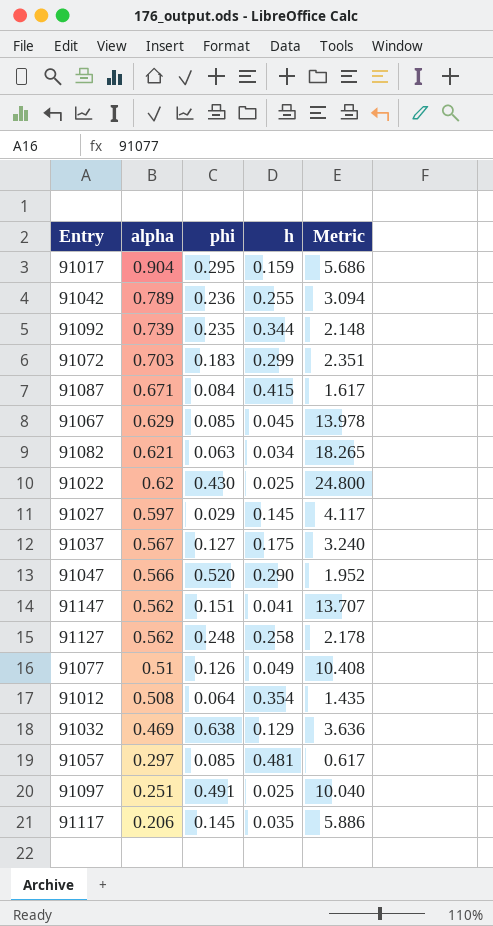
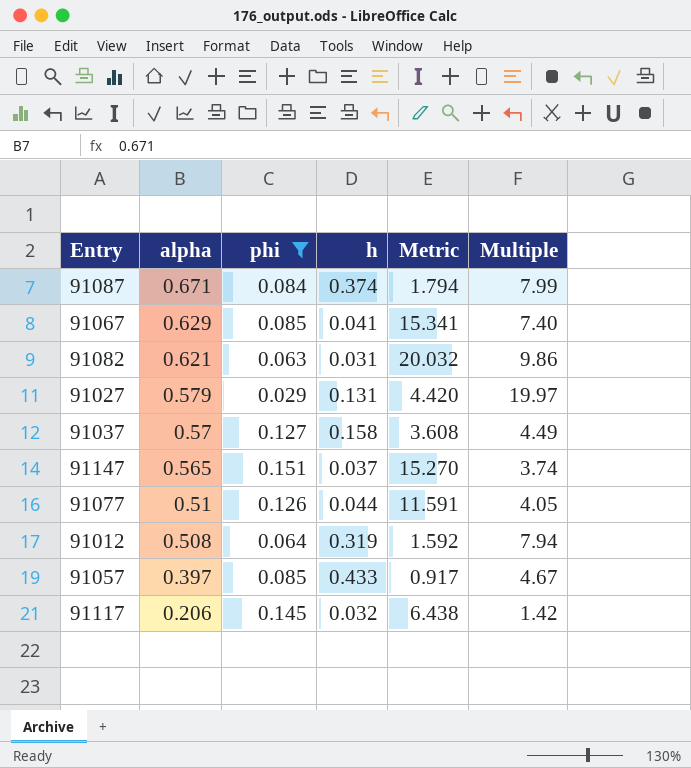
filter: none -> phi <= 0.151
column Multiple | formula: none -> [alpha] / [phi]
91087 | h: 0.415 -> 0.374
91087 | Metric: 1.617 -> 1.794
91067 | h: 0.045 -> 0.041
91067 | Metric: 13.978 -> 15.341
91082 | h: 0.034 -> 0.031
91082 | Metric: 18.265 -> 20.032
91027 | alpha: 0.597 -> 0.579
91027 | h: 0.145 -> 0.131
91027 | Metric: 4.117 -> 4.420
91037 | alpha: 0.567 -> 0.57
91037 | h: 0.175 -> 0.158
91037 | Metric: 3.240 -> 3.608
91147 | alpha: 0.562 -> 0.565
91147 | h: 0.041 -> 0.037
91147 | Metric: 13.707 -> 15.270
91077 | h: 0.049 -> 0.044
91077 | Metric: 10.408 -> 11.591
91012 | h: 0.354 -> 0.319
91012 | Metric: 1.435 -> 1.592
91057 | alpha: 0.297 -> 0.397
91057 | h: 0.481 -> 0.433
91057 | Metric: 0.617 -> 0.917
91117 | h: 0.035 -> 0.032
91117 | Metric: 5.886 -> 6.438

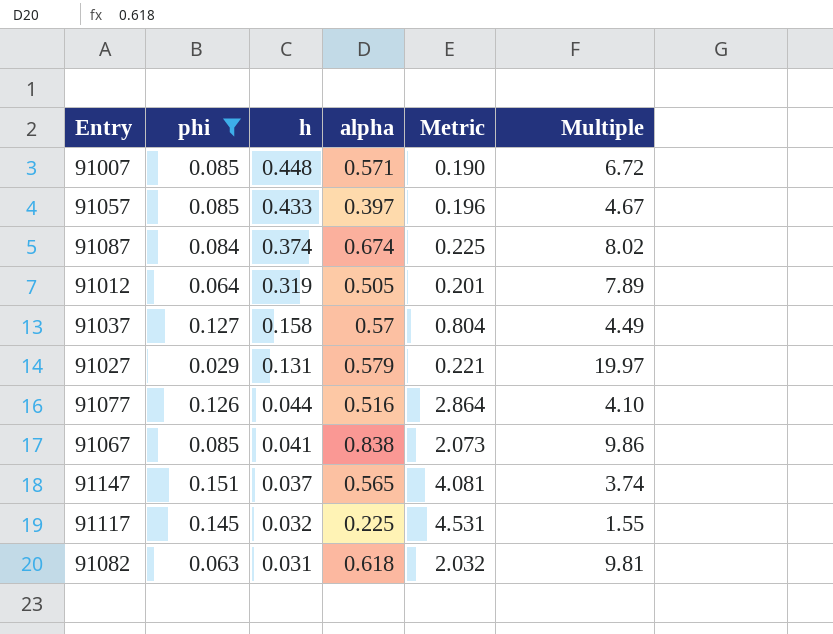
row order: alpha descending -> h descending
column alpha | position: 2 -> 4
column Metric | formula: [alpha] / [h] -> [phi] / [h]
row 91007: none -> 0.085 | 0.448 | 0.571 | 0.190 | 6.72
91087 | alpha: 0.671 -> 0.674
91087 | Multiple: 7.99 -> 8.02
91012 | alpha: 0.508 -> 0.505
91012 | Multiple: 7.94 -> 7.89
91077 | alpha: 0.51 -> 0.516
91077 | Multiple: 4.05 -> 4.10
91067 | alpha: 0.629 -> 0.838
91067 | Multiple: 7.40 -> 9.86
91117 | alpha: 0.206 -> 0.225
91117 | Multiple: 1.42 -> 1.55
91082 | alpha: 0.621 -> 0.618
91082 | Multiple: 9.86 -> 9.81

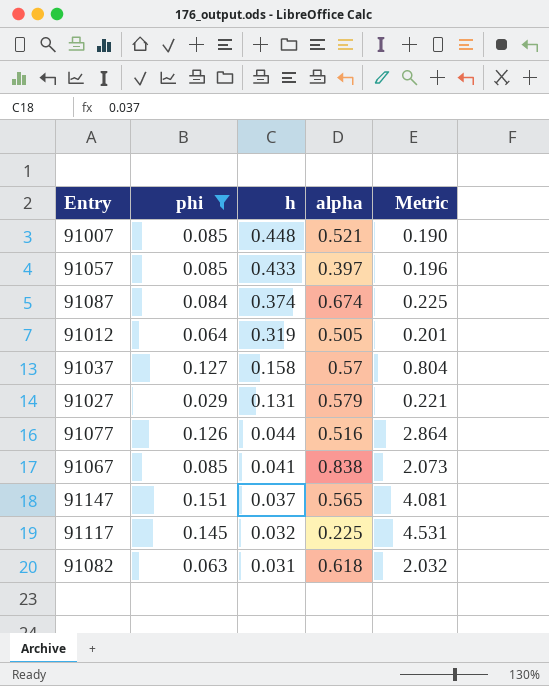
column Multiple | formula: [alpha] / [phi] -> none
91007 | alpha: 0.571 -> 0.521

